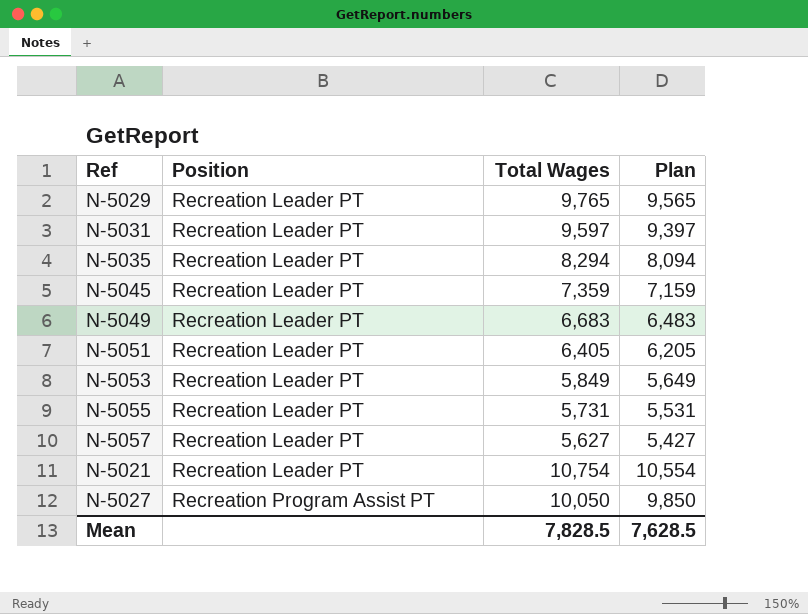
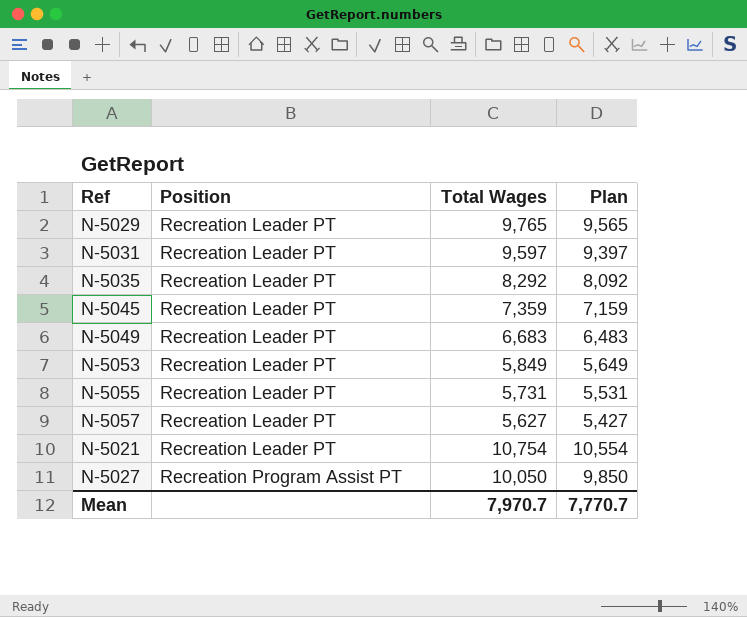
row N-5051: Recreation Leader PT | 6,405 | 6,205 -> none
N-5035 | Total Wages: 8,294 -> 8,292
N-5035 | Plan: 8,094 -> 8,092
Mean | Total Wages: 7,828.5 -> 7,970.7
Mean | Plan: 7,628.5 -> 7,770.7

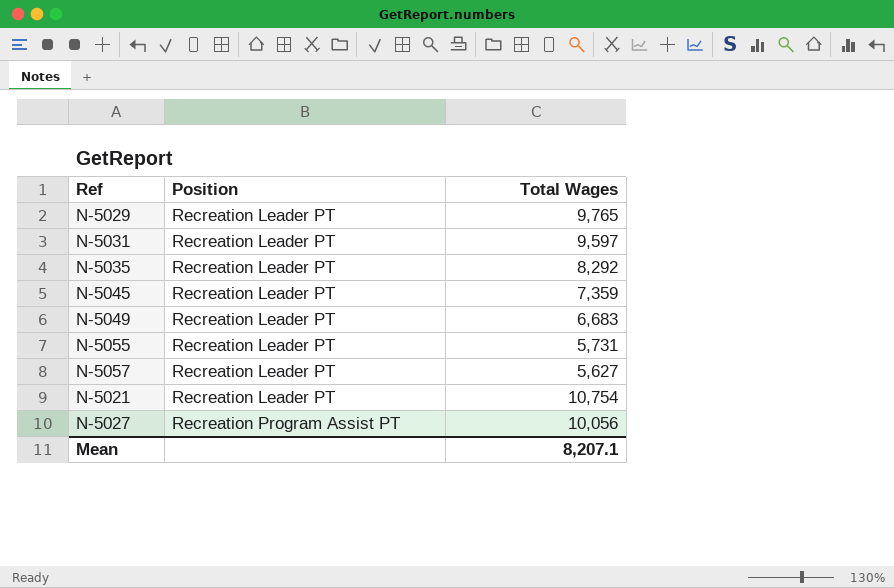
column Plan | formula: [Total Wages] - 200 -> none
row N-5053: Recreation Leader PT | 5,849 | 5,649 -> none
N-5027 | Total Wages: 10,050 -> 10,056
Mean | Total Wages: 7,970.7 -> 8,207.1

